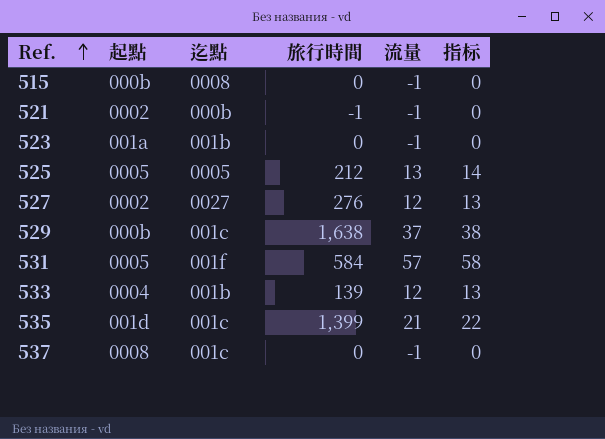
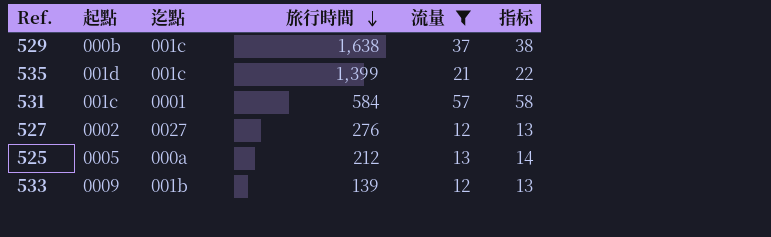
filter: none -> 流量 != -1
row order: Ref. ascending -> 旅行時間 descending
531 | 起點: 0005 -> 001c
531 | 迄點: 001f -> 0001
525 | 迄點: 0005 -> 000a
533 | 起點: 0004 -> 0009

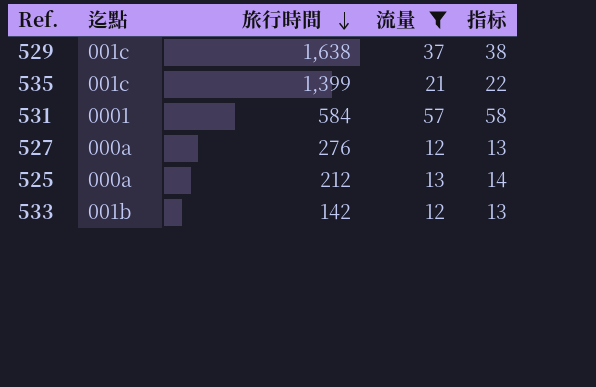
column 起點 | position: 2 -> none
527 | 迄點: 0027 -> 000a
533 | 旅行時間: 139 -> 142

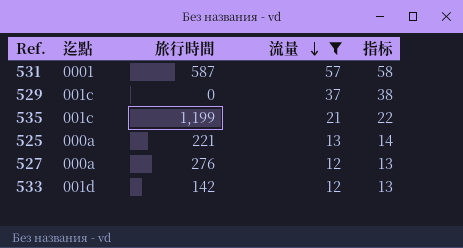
row order: 旅行時間 descending -> 流量 descending
531 | 旅行時間: 584 -> 587
529 | 旅行時間: 1,638 -> 0
535 | 旅行時間: 1,399 -> 1,199
525 | 旅行時間: 212 -> 221
533 | 迄點: 001b -> 001d

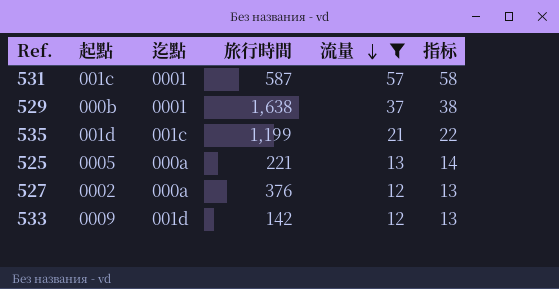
column 起點 | position: none -> 2
529 | 迄點: 001c -> 0001
529 | 旅行時間: 0 -> 1,638
527 | 旅行時間: 276 -> 376

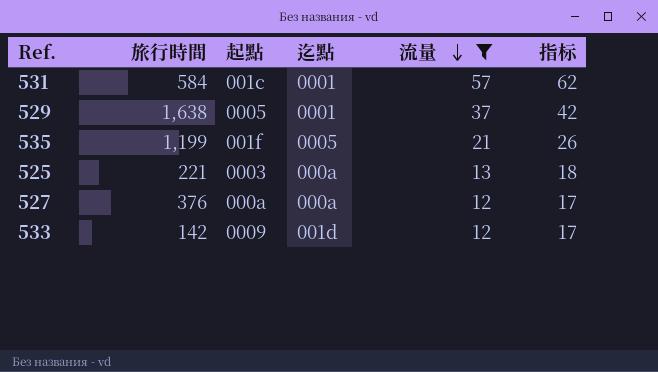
column 旅行時間 | position: 4 -> 2
column 指标 | formula: [流量] + 1 -> [流量] + 5
531 | 旅行時間: 587 -> 584
529 | 起點: 000b -> 0005
535 | 起點: 001d -> 001f
535 | 迄點: 001c -> 0005
525 | 起點: 0005 -> 0003
527 | 起點: 0002 -> 000a

